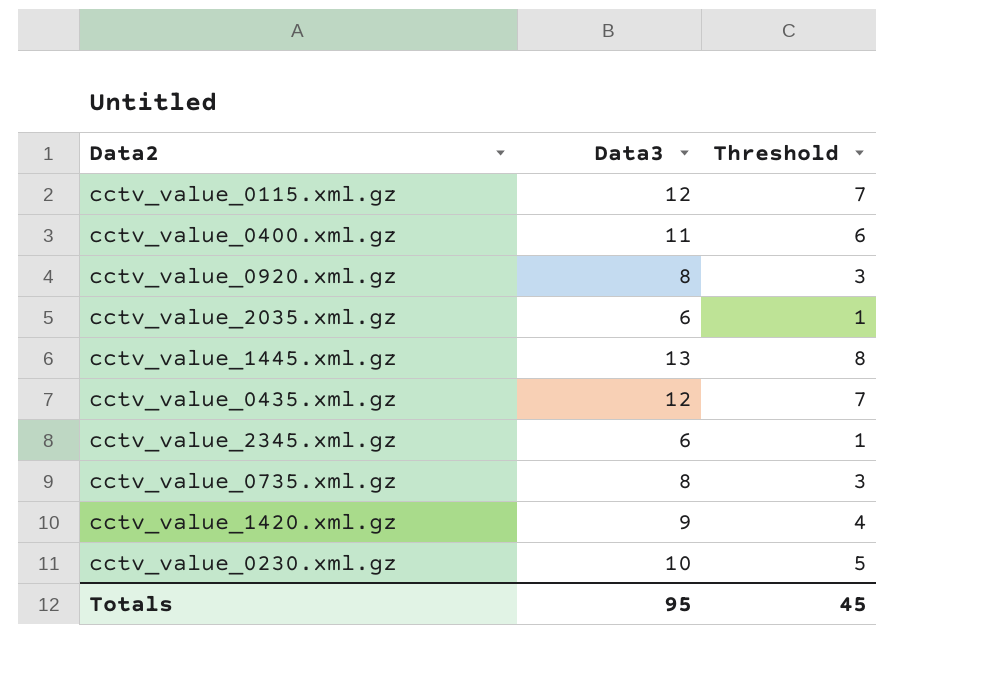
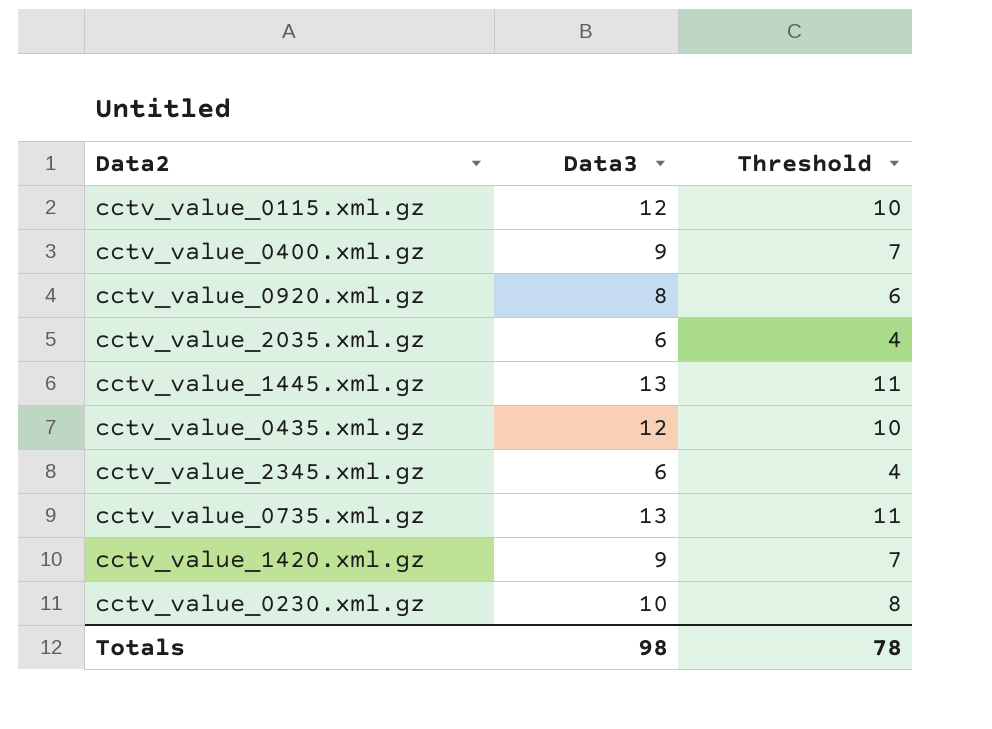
column Threshold | formula: [Data3] - 5 -> [Data3] - 2
cctv_value_0400.xml.gz | Data3: 11 -> 9
cctv_value_0735.xml.gz | Data3: 8 -> 13
Totals | Data3: 95 -> 98
Totals | Threshold: 45 -> 78

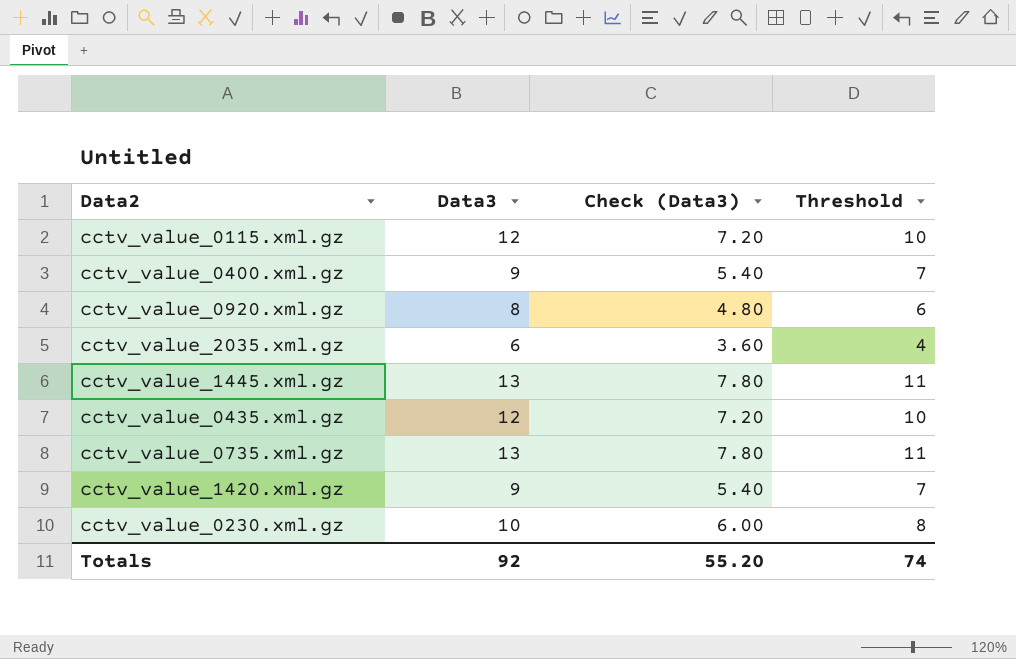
column Check (Data3) | formula: none -> [Data3] * 0.6
row cctv_value_2345.xml.gz: 6 | 4 -> none
Totals | Data3: 98 -> 92
Totals | Threshold: 78 -> 74

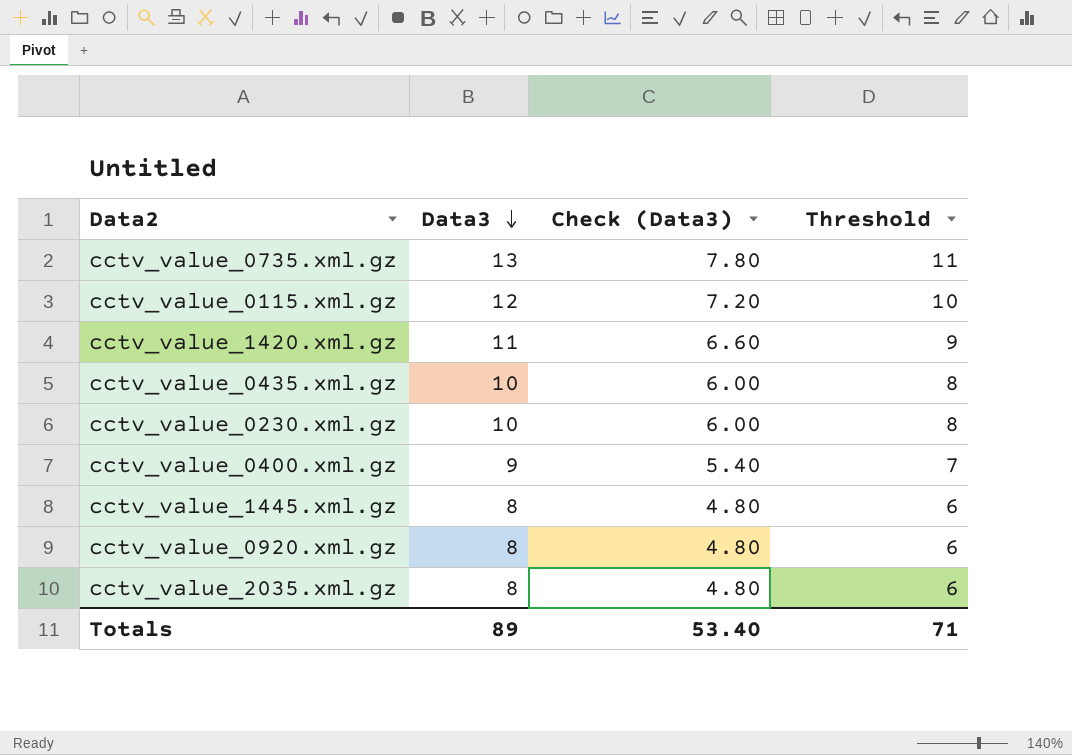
row order: none -> Data3 descending
cctv_value_1420.xml.gz | Data3: 9 -> 11
cctv_value_1420.xml.gz | Check (Data3): 5.40 -> 6.60
cctv_value_1420.xml.gz | Threshold: 7 -> 9
cctv_value_0435.xml.gz | Data3: 12 -> 10
cctv_value_0435.xml.gz | Check (Data3): 7.20 -> 6.00
cctv_value_0435.xml.gz | Threshold: 10 -> 8
cctv_value_1445.xml.gz | Data3: 13 -> 8
cctv_value_1445.xml.gz | Check (Data3): 7.80 -> 4.80
cctv_value_1445.xml.gz | Threshold: 11 -> 6
cctv_value_2035.xml.gz | Data3: 6 -> 8
cctv_value_2035.xml.gz | Check (Data3): 3.60 -> 4.80
cctv_value_2035.xml.gz | Threshold: 4 -> 6
Totals | Data3: 92 -> 89
Totals | Check (Data3): 55.20 -> 53.40
Totals | Threshold: 74 -> 71

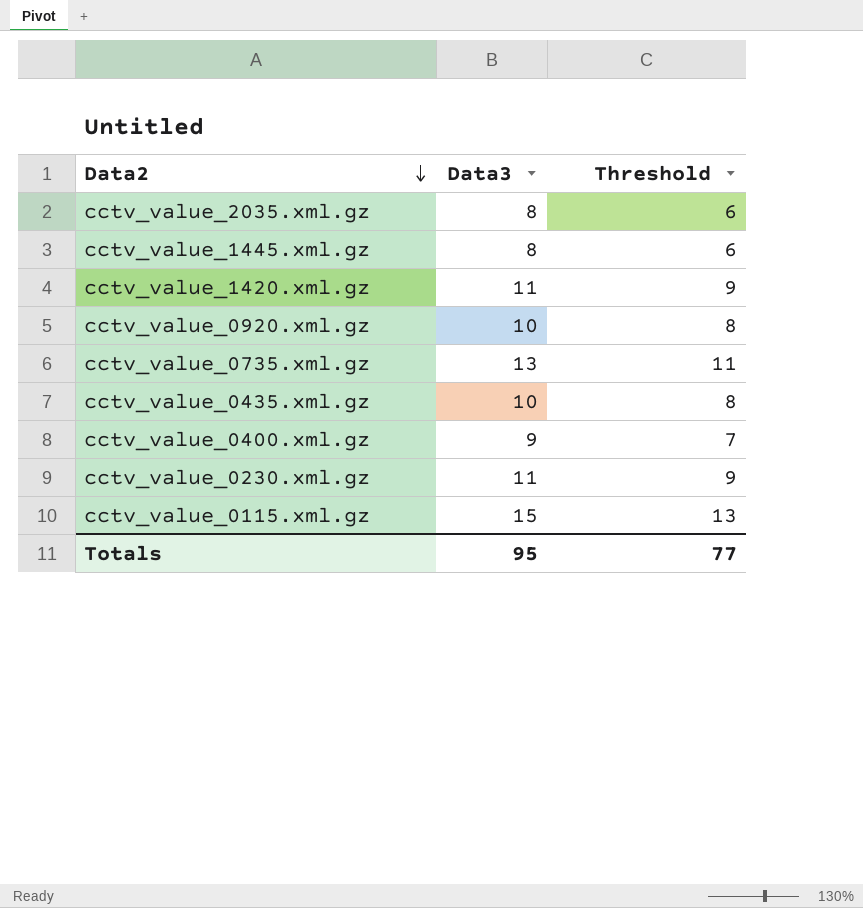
row order: Data3 descending -> Data2 descending
column Check (Data3) | formula: [Data3] * 0.6 -> none
cctv_value_0920.xml.gz | Data3: 8 -> 10
cctv_value_0920.xml.gz | Threshold: 6 -> 8
cctv_value_0230.xml.gz | Data3: 10 -> 11
cctv_value_0230.xml.gz | Threshold: 8 -> 9
cctv_value_0115.xml.gz | Data3: 12 -> 15
cctv_value_0115.xml.gz | Threshold: 10 -> 13
Totals | Data3: 89 -> 95
Totals | Threshold: 71 -> 77

